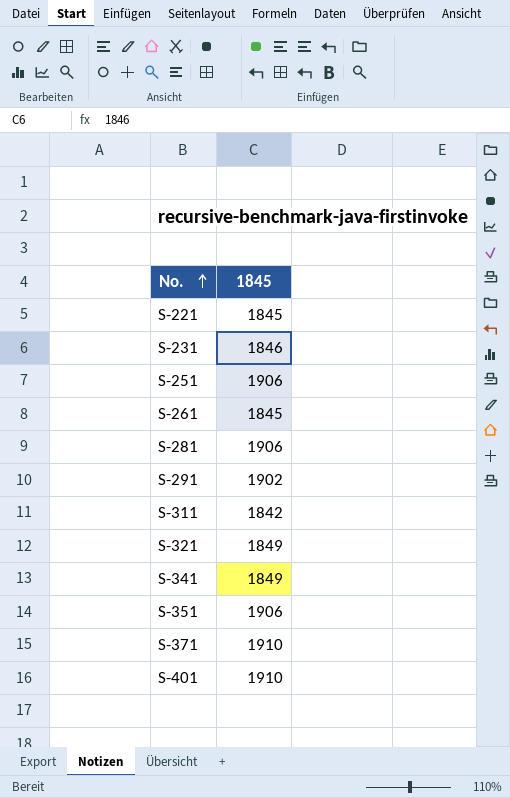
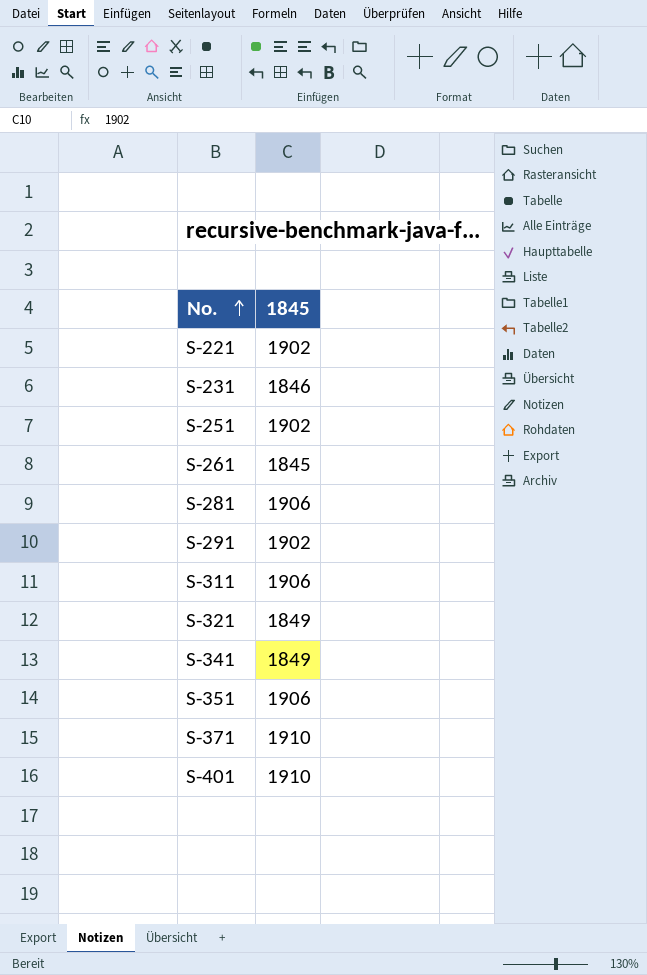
S-221 | 1845: 1845 -> 1902
S-251 | 1845: 1906 -> 1902
S-311 | 1845: 1842 -> 1906

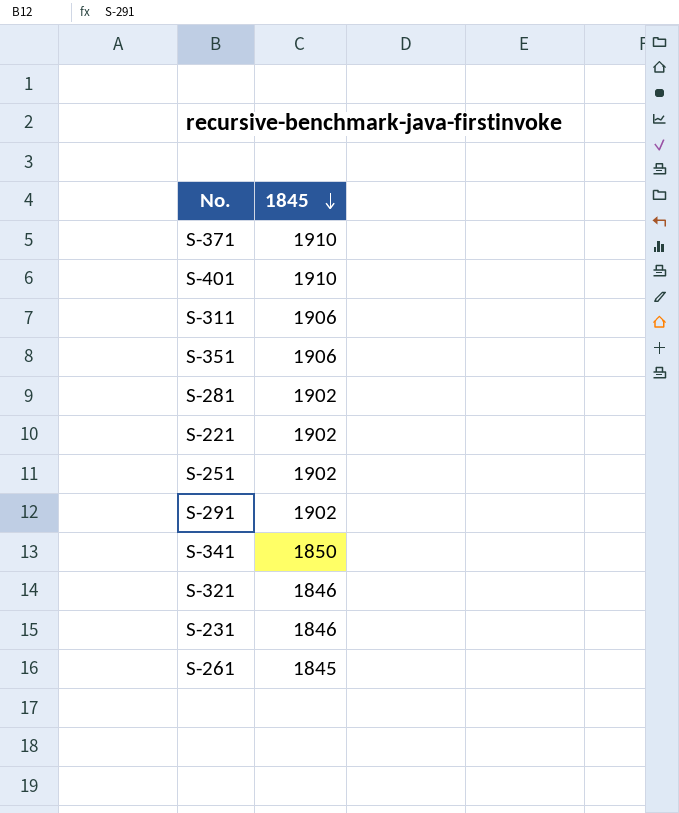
row order: No. ascending -> 1845 descending
S-281 | 1845: 1906 -> 1902
S-341 | 1845: 1849 -> 1850
S-321 | 1845: 1849 -> 1846

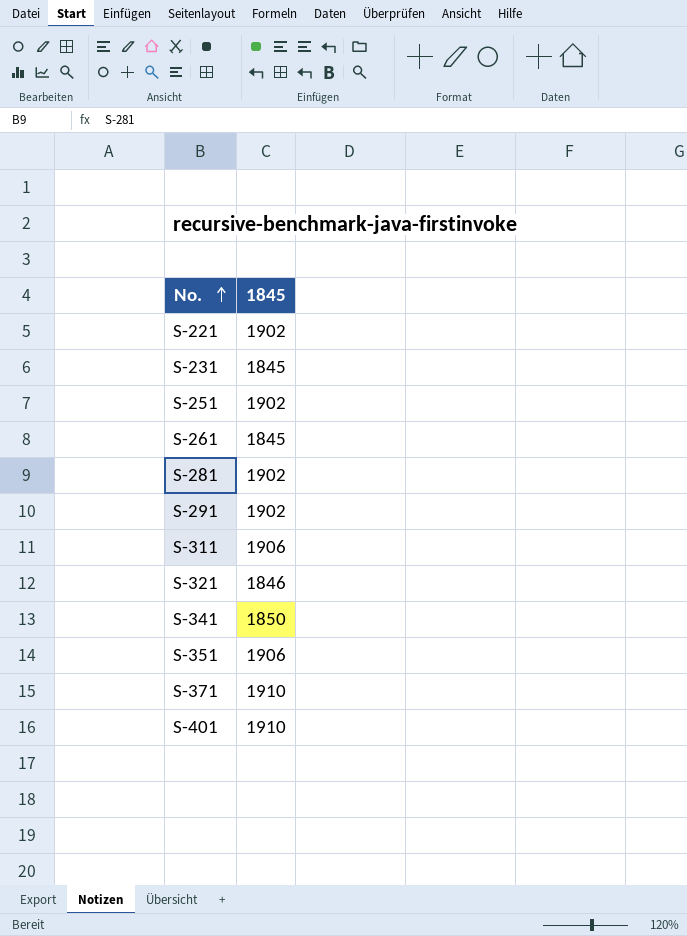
row order: 1845 descending -> No. ascending
S-231 | 1845: 1846 -> 1845

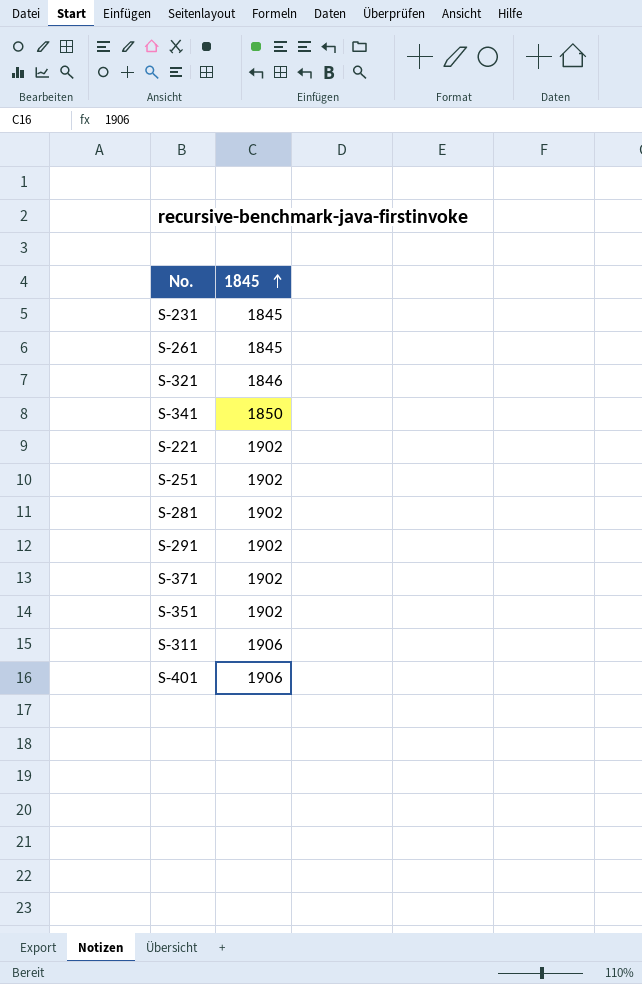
row order: No. ascending -> 1845 ascending
S-371 | 1845: 1910 -> 1902
S-351 | 1845: 1906 -> 1902
S-401 | 1845: 1910 -> 1906

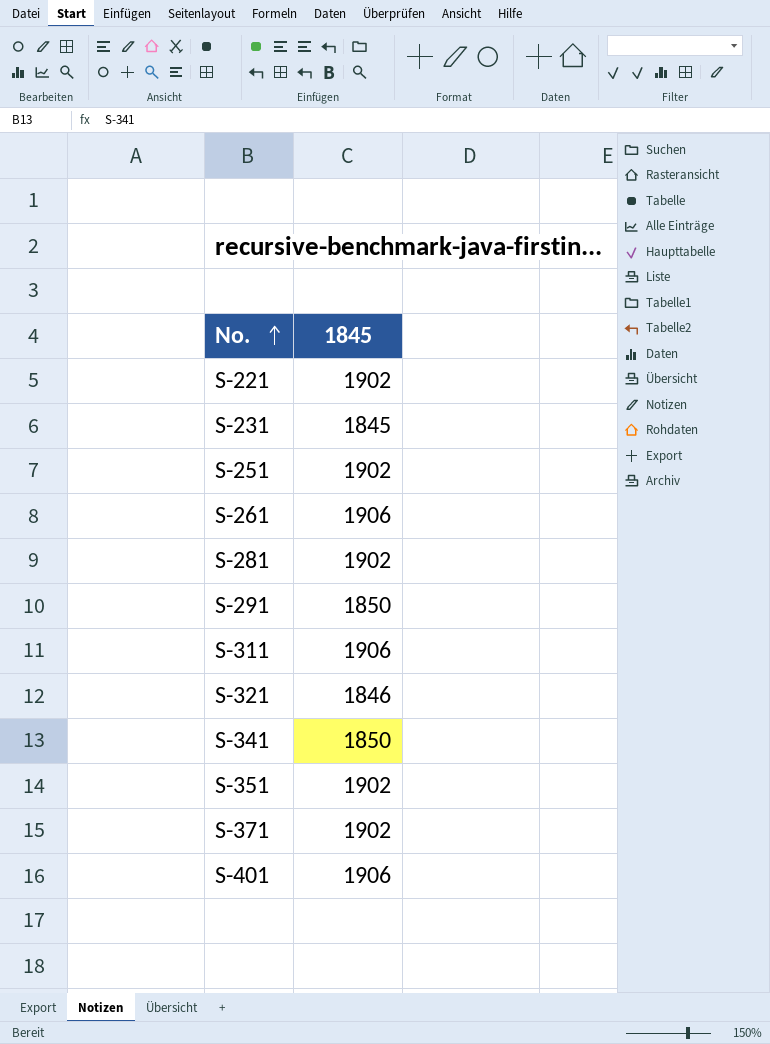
row order: 1845 ascending -> No. ascending
S-261 | 1845: 1845 -> 1906
S-291 | 1845: 1902 -> 1850

